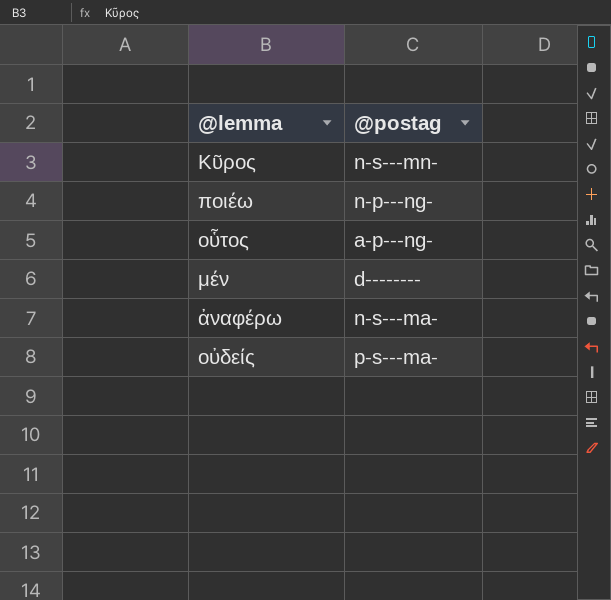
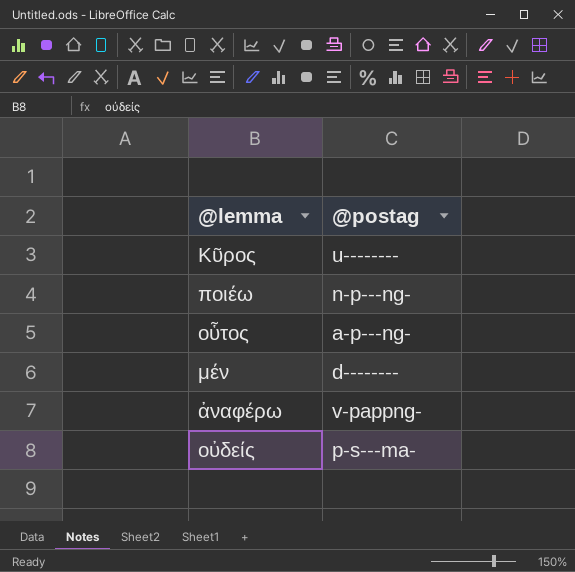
Κῦρος | @postag: n-s---mn- -> u--------
ἀναφέρω | @postag: n-s---ma- -> v-pappng-

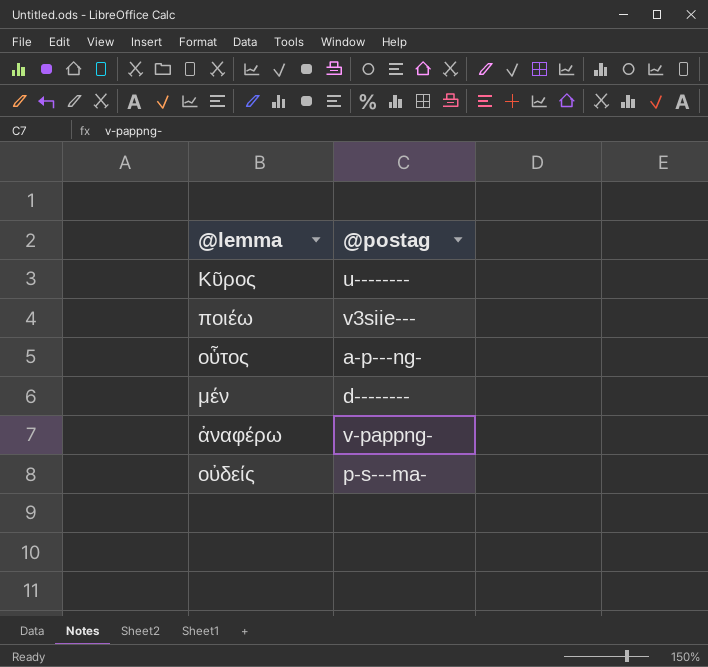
ποιέω | @postag: n-p---ng- -> v3siie---

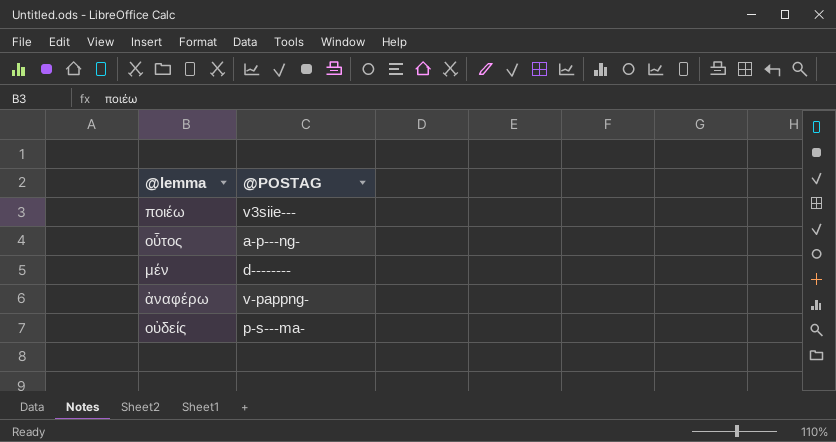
column name: @postag -> @POSTAG
row Κῦρος: u-------- -> none

